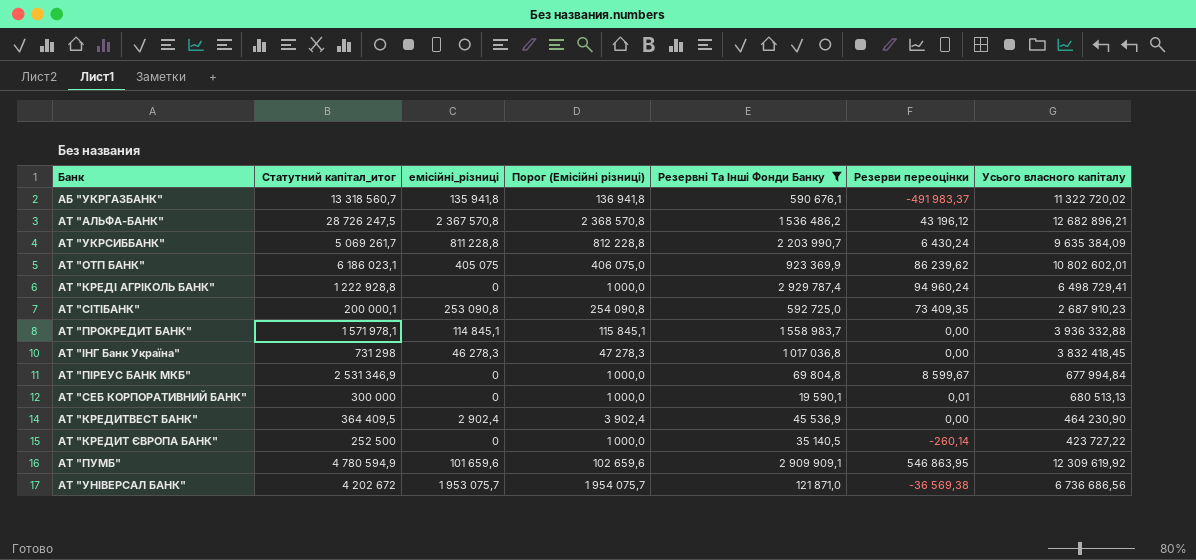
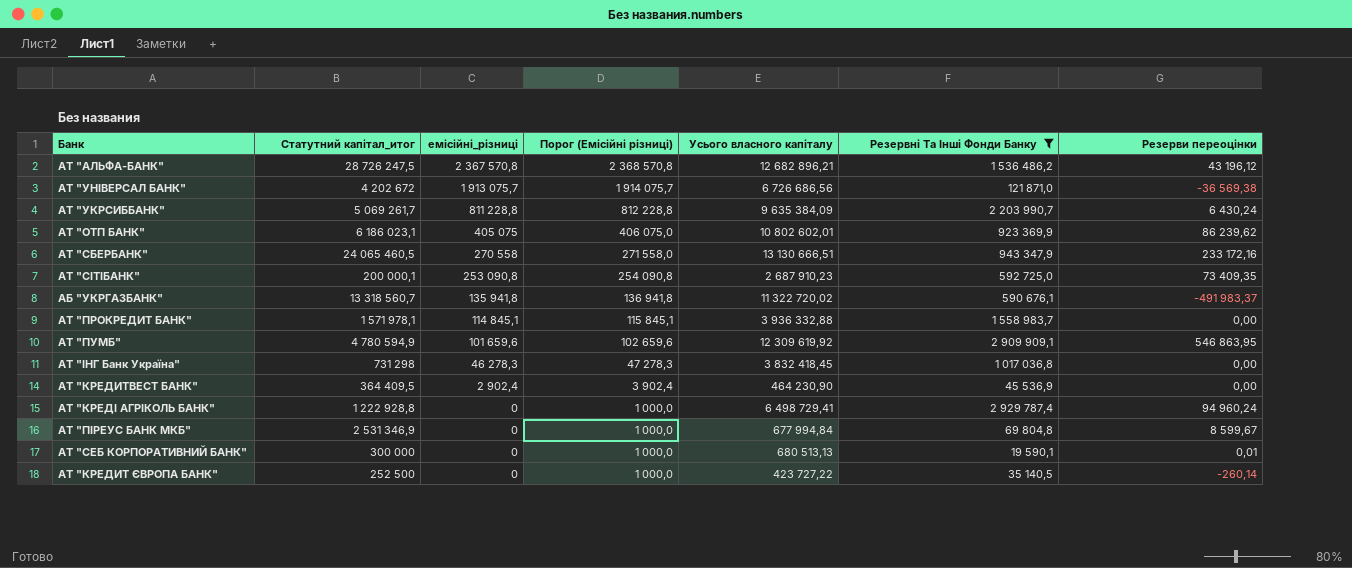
row order: none -> емісійні_різниці descending
column Усього власного капіталу | position: 7 -> 5
АТ "УНІВЕРСАЛ БАНК" | емісійні_різниці: 1 953 075,7 -> 1 913 075,7
АТ "УНІВЕРСАЛ БАНК" | Порог (Емісійні різниці): 1 954 075,7 -> 1 914 075,7
АТ "УНІВЕРСАЛ БАНК" | Усього власного капіталу: 6 736 686,56 -> 6 726 686,56
row АТ "СБЕРБАНК": none -> 24 065 460,5 | 270 558 | 271 558,0 | 13 130 666,51 | 943 347,9 | 233 172,16

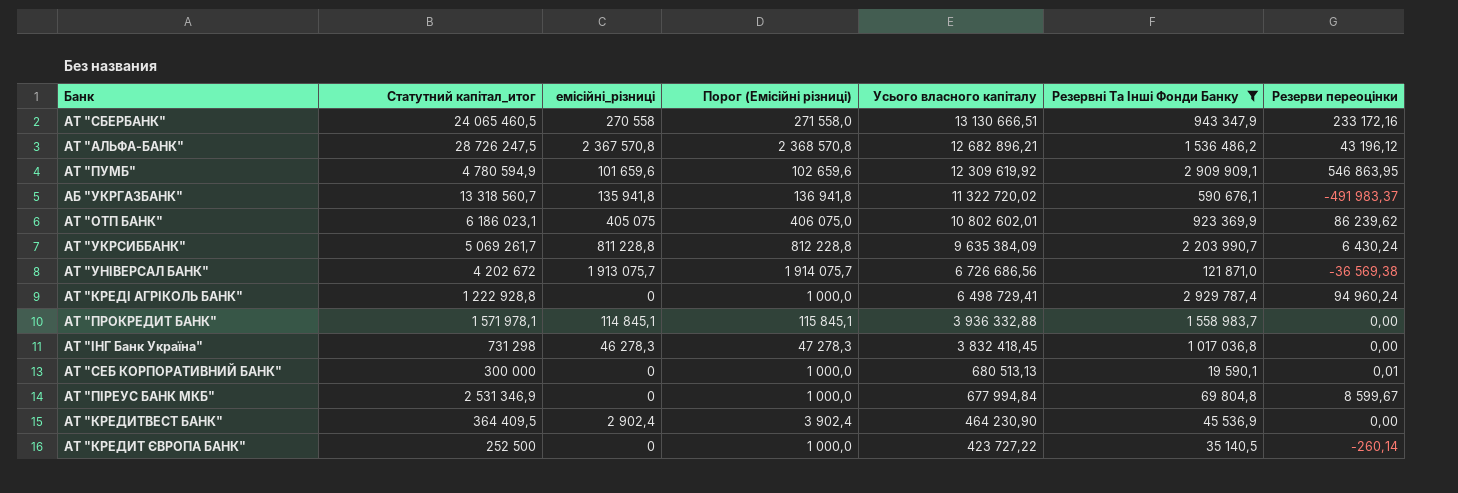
row order: емісійні_різниці descending -> Усього власного капіталу descending
row АТ "СІТІБАНК": 200 000,1 | 253 090,8 | 254 090,8 | 2 687 910,23 | 592 725,0 | 73 409,35 -> none

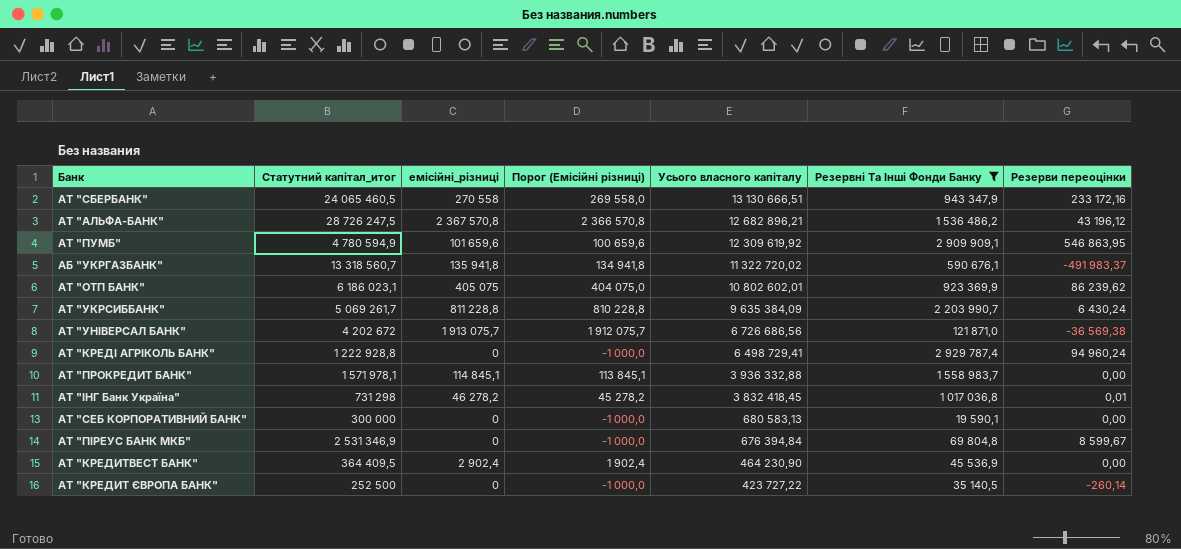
column Порог (Емісійні різниці) | formula: [емісійні_різниці] + 1000 -> [емісійні_різниці] - 1000
АТ "ІНГ Банк Україна" | емісійні_різниці: 46 278,3 -> 46 278,2
АТ "ІНГ Банк Україна" | Резерви переоцінки: 0,00 -> 0,01
АТ "СЕБ КОРПОРАТИВНИЙ БАНК" | Усього власного капіталу: 680 513,13 -> 680 583,13
АТ "СЕБ КОРПОРАТИВНИЙ БАНК" | Резерви переоцінки: 0,01 -> 0,00
АТ "ПІРЕУС БАНК МКБ" | Усього власного капіталу: 677 994,84 -> 676 394,84

